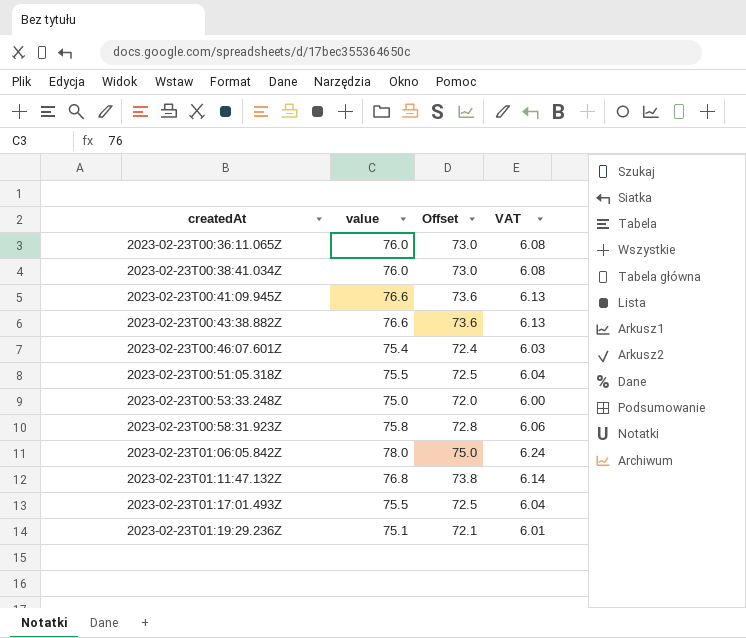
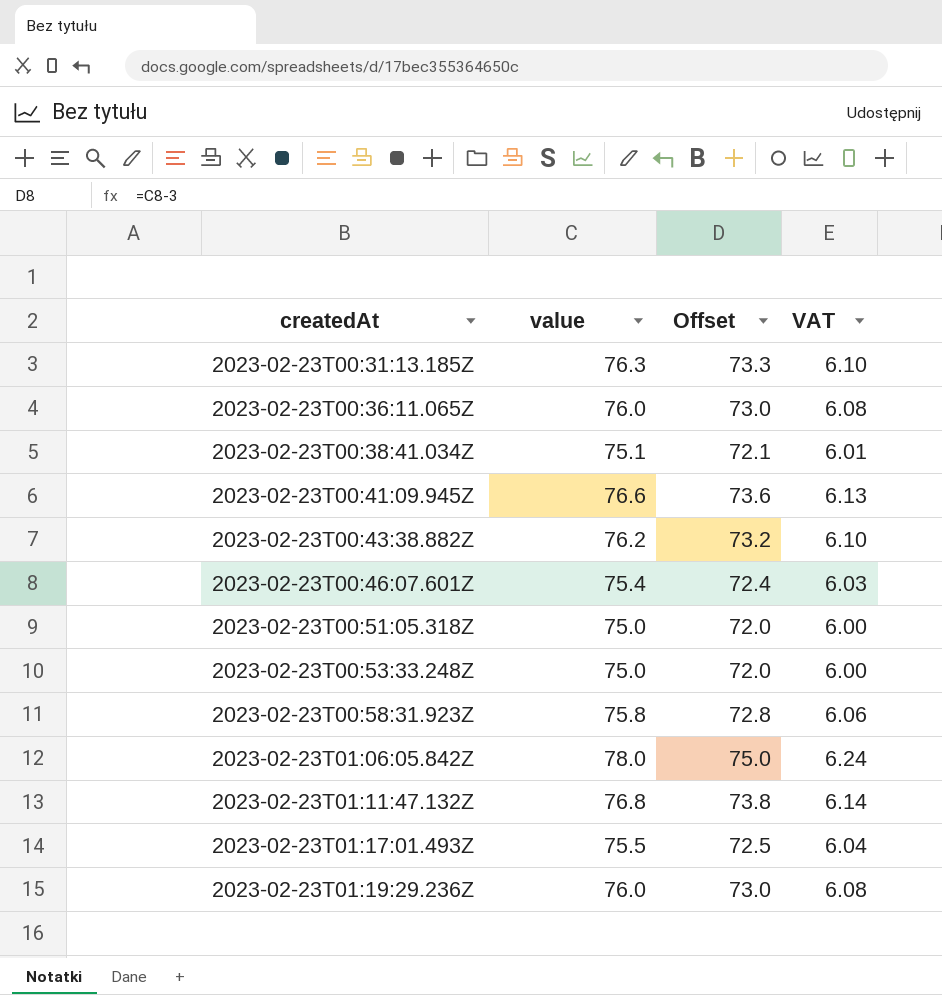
row 2023-02-23T00:31:13.185Z: none -> 76.3 | 73.3 | 6.10
2023-02-23T00:38:41.034Z | value: 76.0 -> 75.1
2023-02-23T00:38:41.034Z | Offset: 73.0 -> 72.1
2023-02-23T00:38:41.034Z | VAT: 6.08 -> 6.01
2023-02-23T00:43:38.882Z | value: 76.6 -> 76.2
2023-02-23T00:43:38.882Z | Offset: 73.6 -> 73.2
2023-02-23T00:43:38.882Z | VAT: 6.13 -> 6.10
2023-02-23T00:51:05.318Z | value: 75.5 -> 75.0
2023-02-23T00:51:05.318Z | Offset: 72.5 -> 72.0
2023-02-23T00:51:05.318Z | VAT: 6.04 -> 6.00
2023-02-23T01:19:29.236Z | value: 75.1 -> 76.0
2023-02-23T01:19:29.236Z | Offset: 72.1 -> 73.0
2023-02-23T01:19:29.236Z | VAT: 6.01 -> 6.08

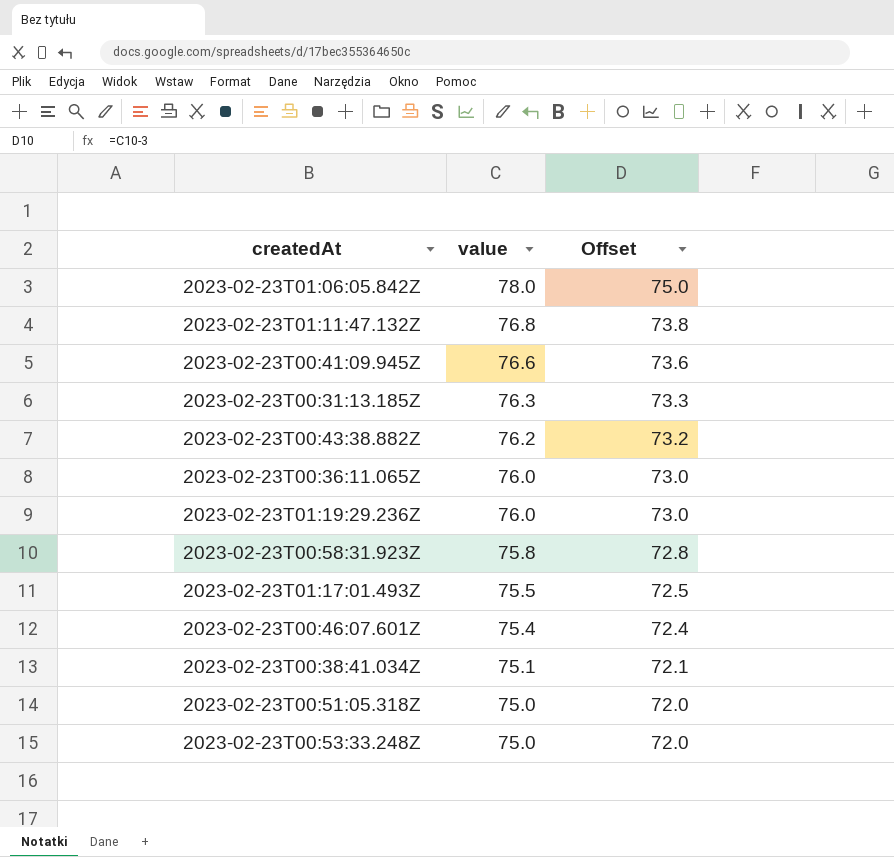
row order: createdAt ascending -> value descending
column VAT | formula: [value] * 0.08 -> none

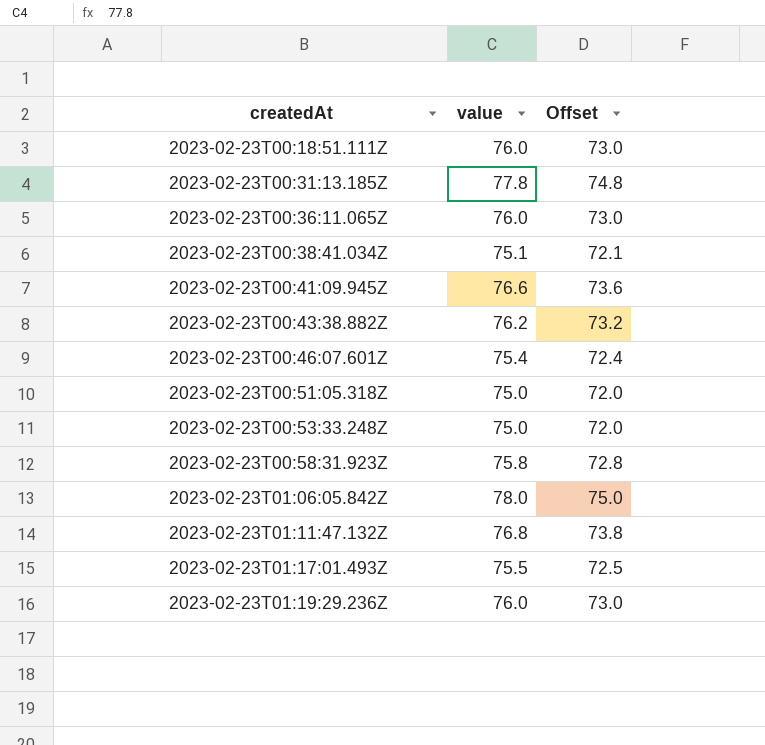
row order: value descending -> createdAt ascending
row 2023-02-23T00:18:51.111Z: none -> 76.0 | 73.0
2023-02-23T00:31:13.185Z | value: 76.3 -> 77.8
2023-02-23T00:31:13.185Z | Offset: 73.3 -> 74.8

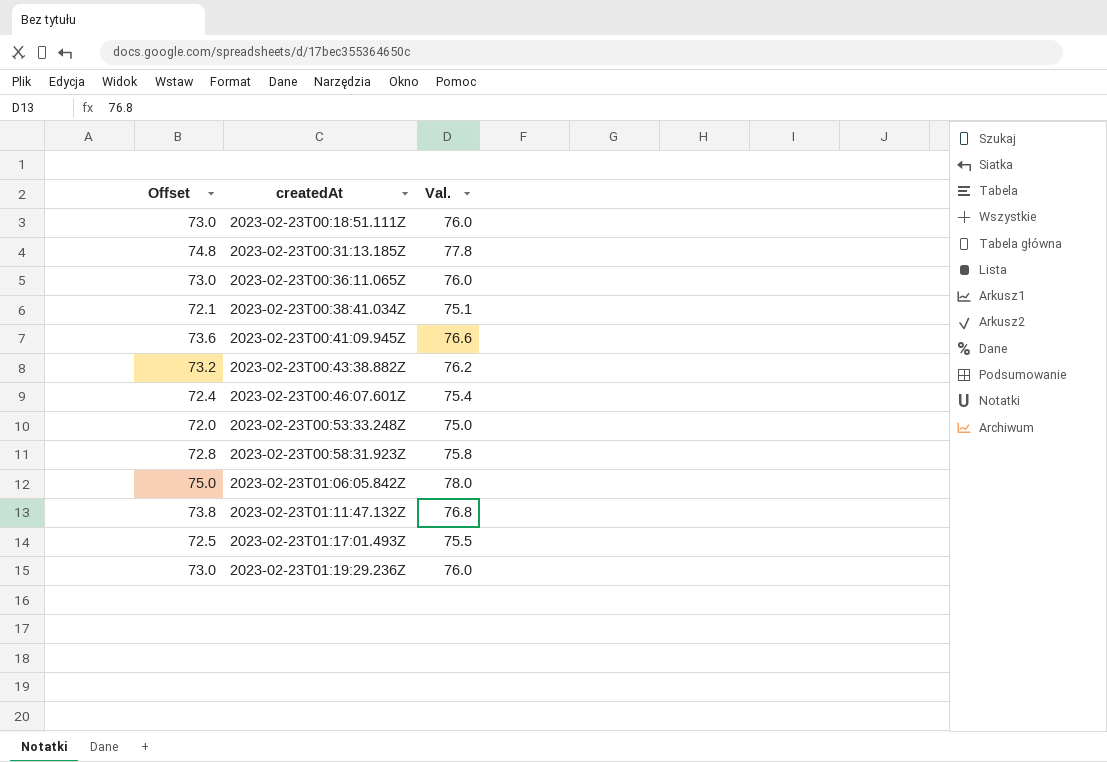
column Offset | position: 3 -> 1
column name: value -> Val.
row 2023-02-23T00:51:05.318Z: 75.0 | 72.0 -> none

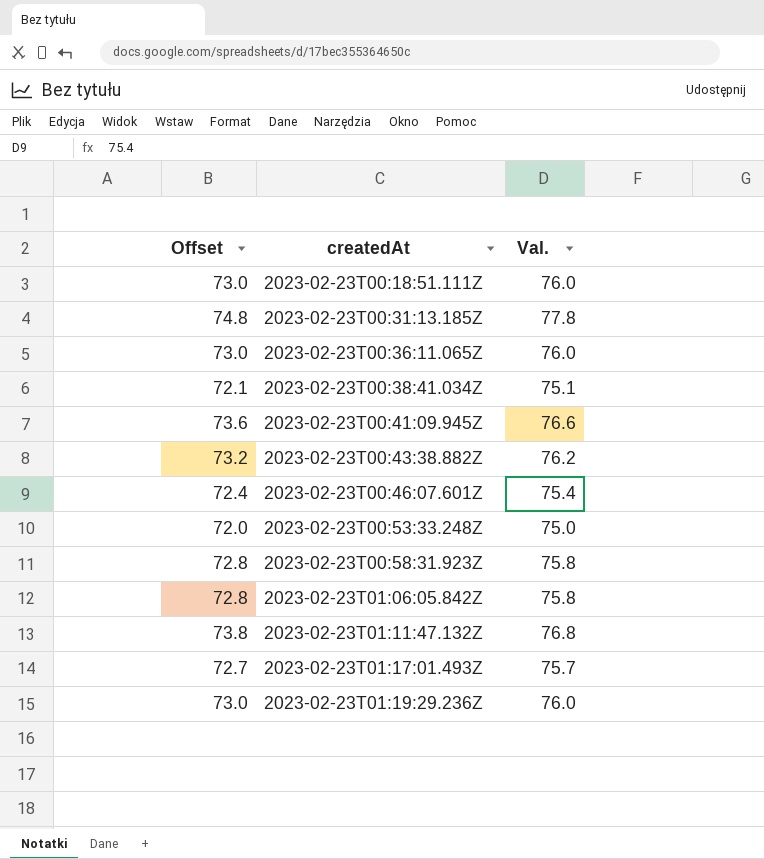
2023-02-23T01:06:05.842Z | Offset: 75.0 -> 72.8
2023-02-23T01:06:05.842Z | Val.: 78.0 -> 75.8
2023-02-23T01:17:01.493Z | Offset: 72.5 -> 72.7
2023-02-23T01:17:01.493Z | Val.: 75.5 -> 75.7

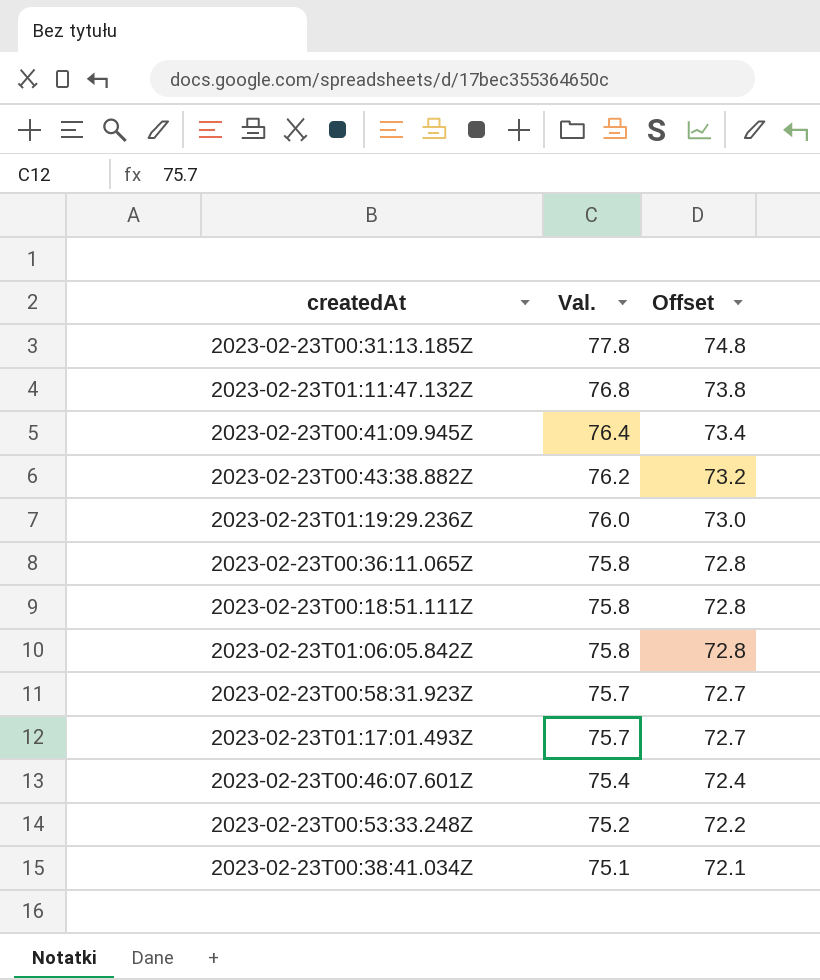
row order: createdAt ascending -> Val. descending
column Offset | position: 1 -> 3
2023-02-23T00:41:09.945Z | Val.: 76.6 -> 76.4
2023-02-23T00:41:09.945Z | Offset: 73.6 -> 73.4
2023-02-23T00:36:11.065Z | Val.: 76.0 -> 75.8
2023-02-23T00:36:11.065Z | Offset: 73.0 -> 72.8
2023-02-23T00:18:51.111Z | Val.: 76.0 -> 75.8
2023-02-23T00:18:51.111Z | Offset: 73.0 -> 72.8
2023-02-23T00:58:31.923Z | Val.: 75.8 -> 75.7
2023-02-23T00:58:31.923Z | Offset: 72.8 -> 72.7
2023-02-23T00:53:33.248Z | Val.: 75.0 -> 75.2
2023-02-23T00:53:33.248Z | Offset: 72.0 -> 72.2

